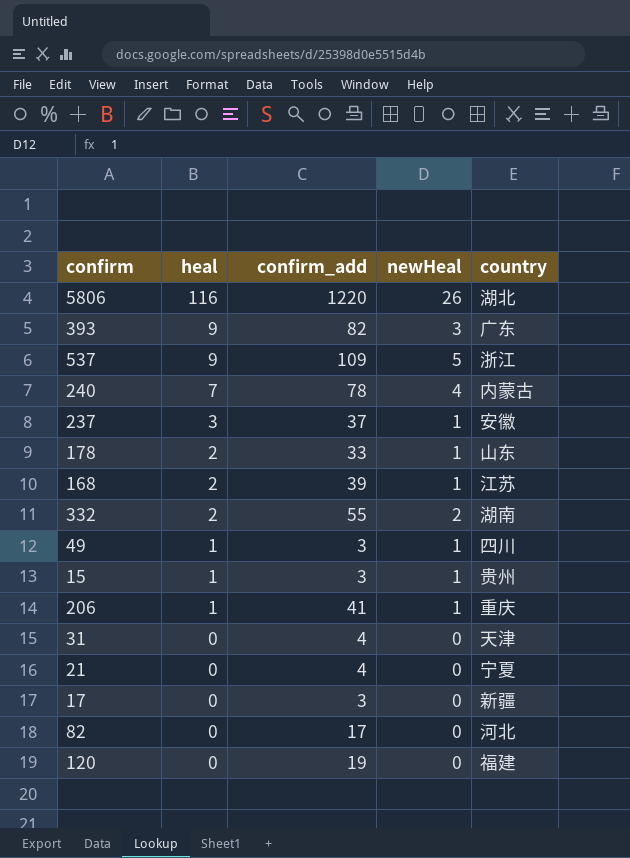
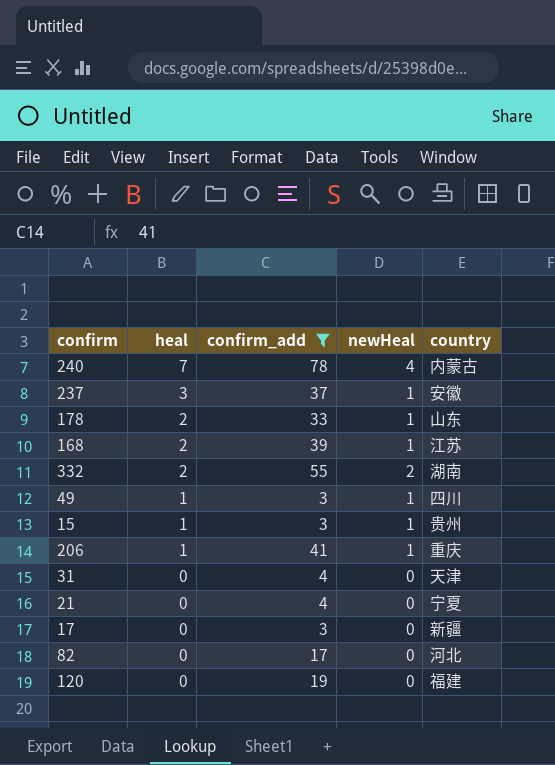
filter: none -> confirm_add <= 78

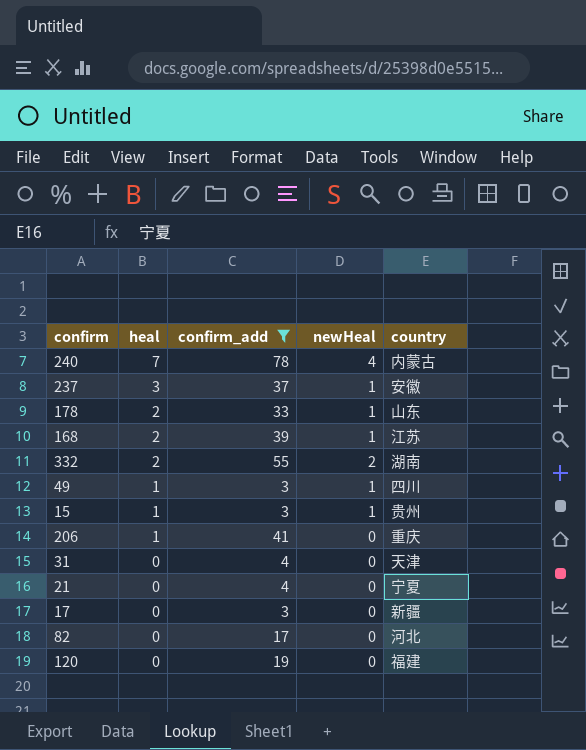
206 | newHeal: 1 -> 0

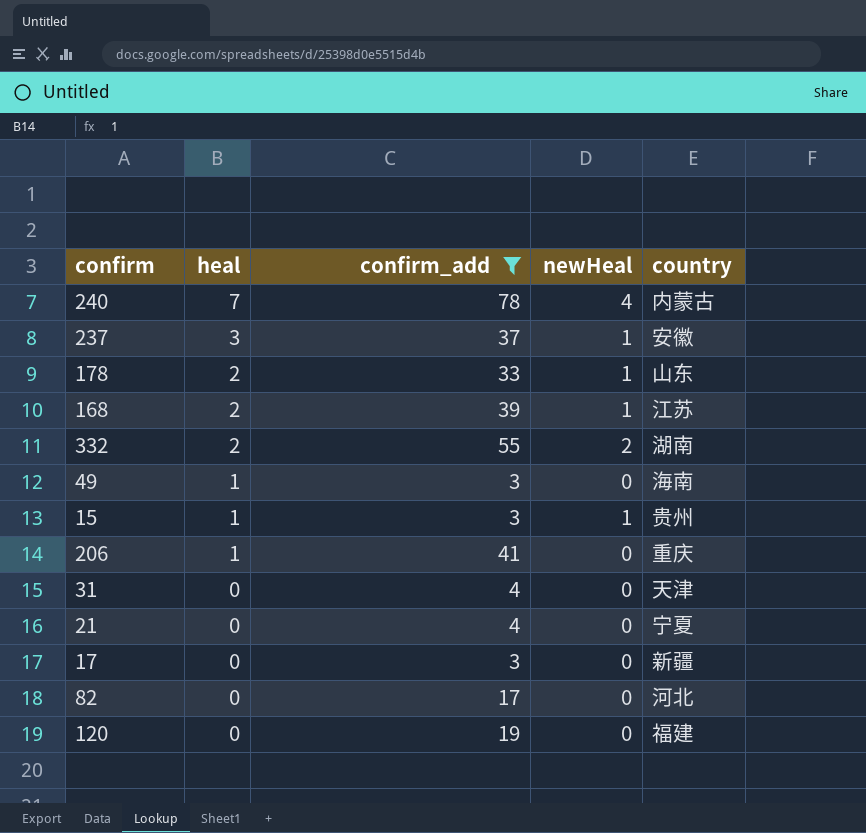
49 | newHeal: 1 -> 0
49 | country: 四川 -> 海南

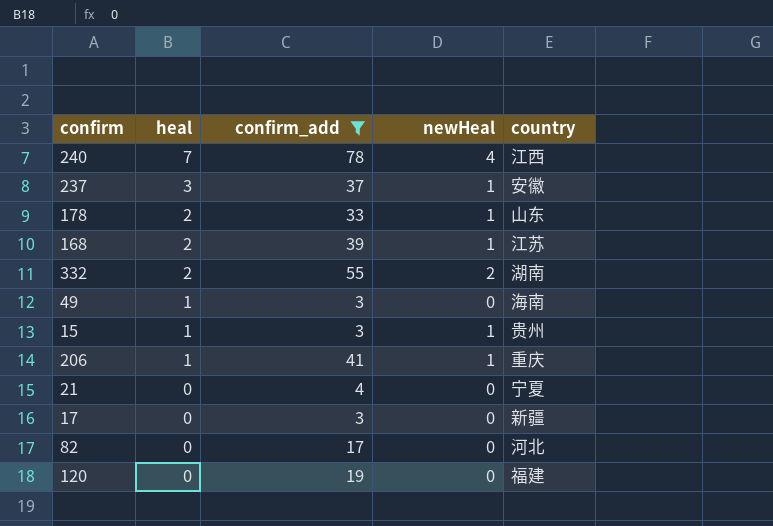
row 31: 0 | 4 | 0 | 天津 -> none
240 | country: 内蒙古 -> 江西
206 | newHeal: 0 -> 1

